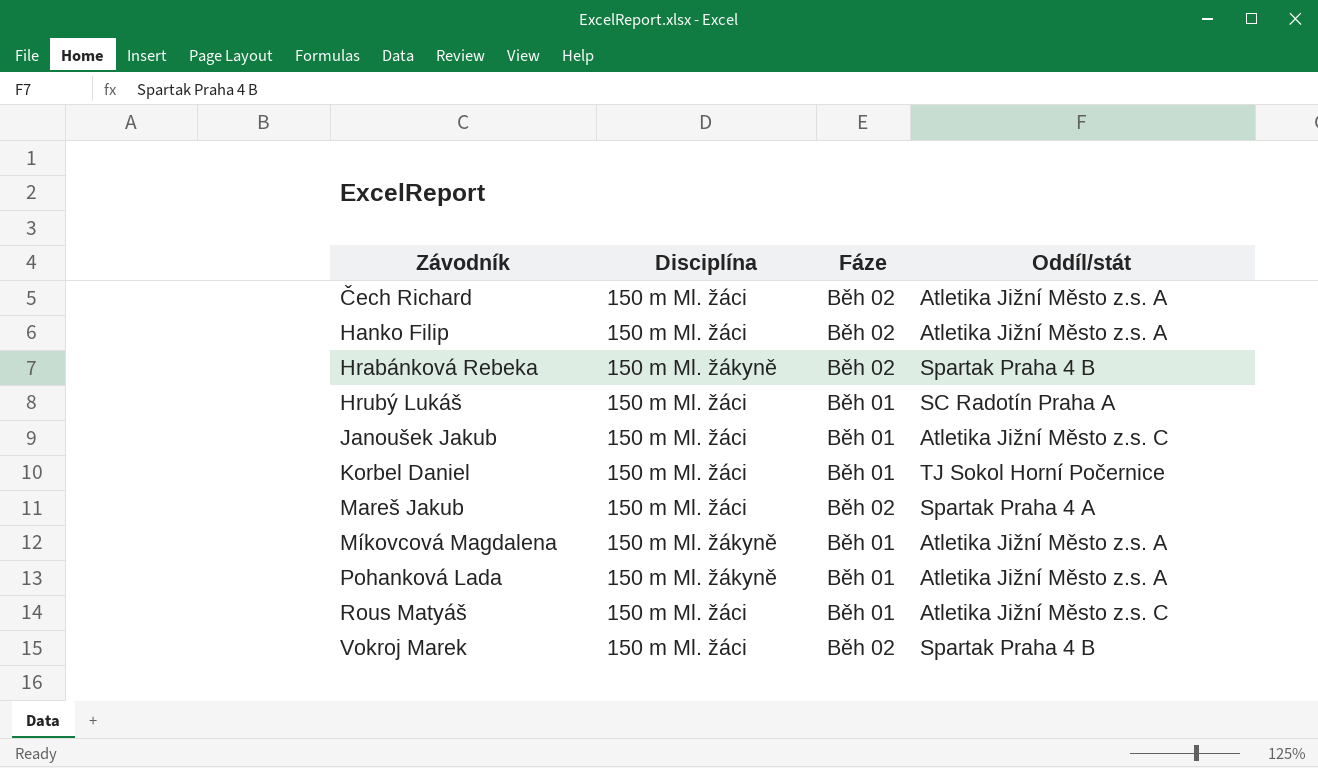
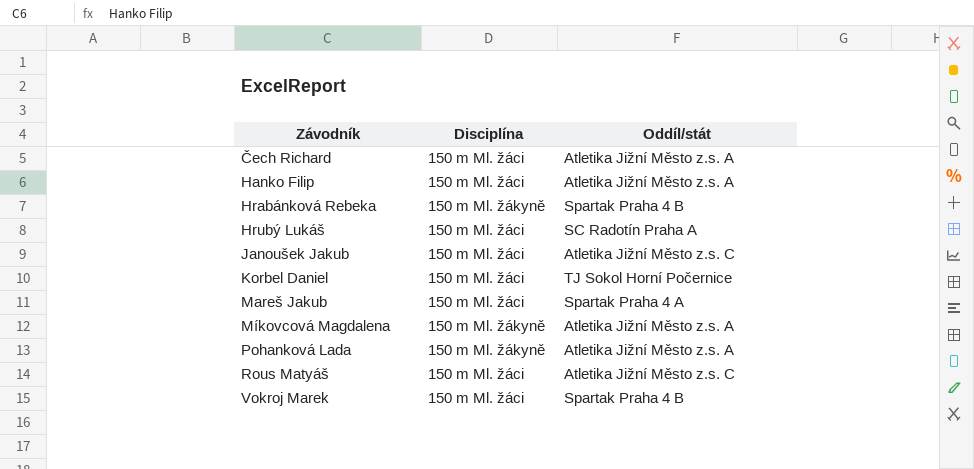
column Fáze | position: 3 -> none

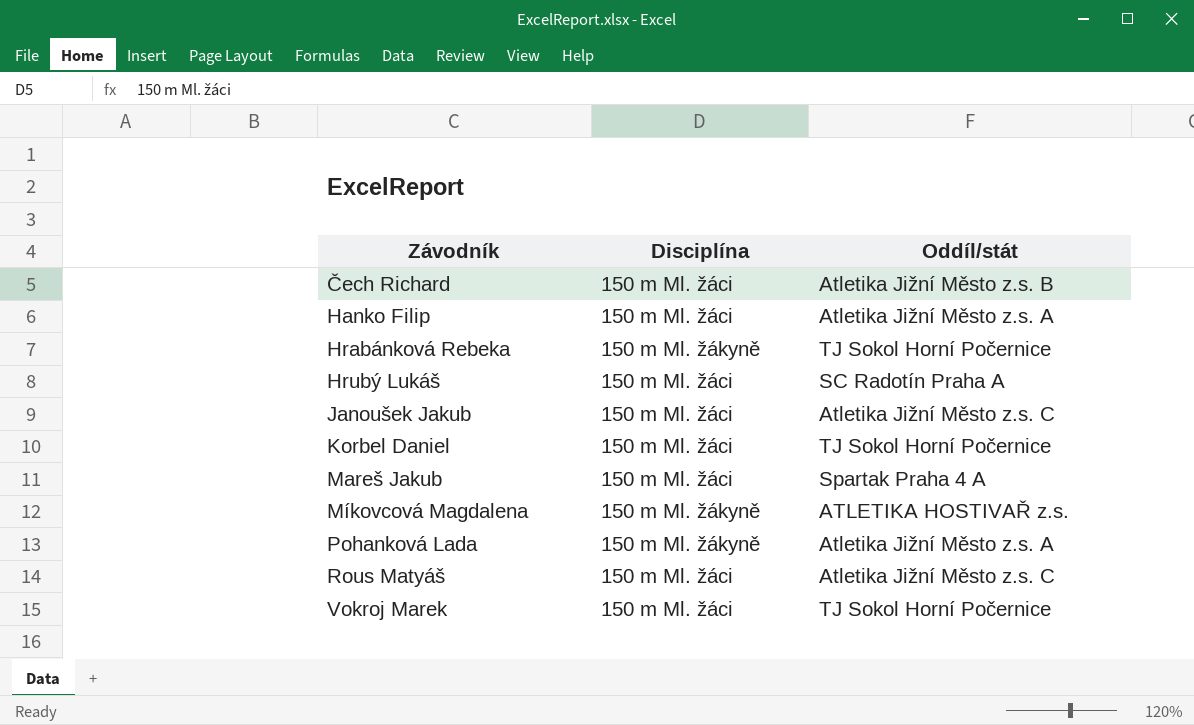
Čech Richard | Oddíl/stát: Atletika Jižní Město z.s. A -> Atletika Jižní Město z.s. B
Hrabánková Rebeka | Oddíl/stát: Spartak Praha 4 B -> TJ Sokol Horní Počernice
Míkovcová Magdalena | Oddíl/stát: Atletika Jižní Město z.s. A -> ATLETIKA HOSTIVAŘ z.s.
Vokroj Marek | Oddíl/stát: Spartak Praha 4 B -> TJ Sokol Horní Počernice

